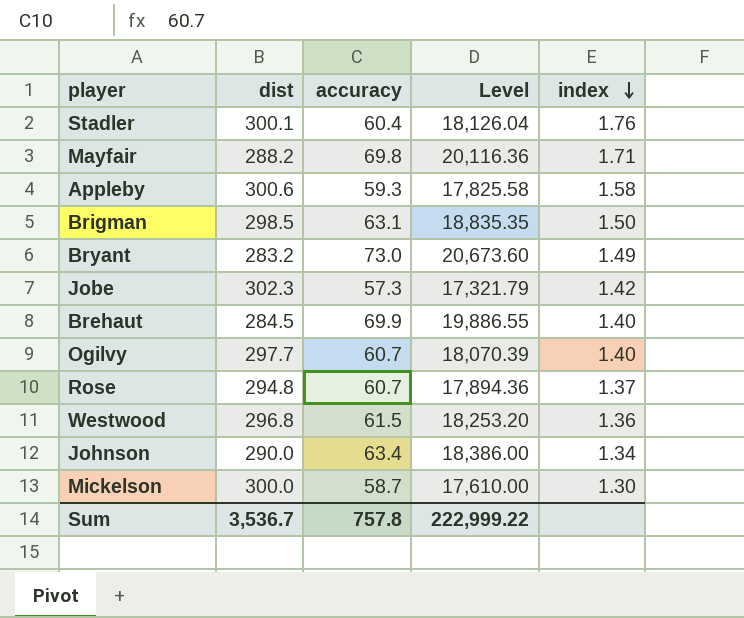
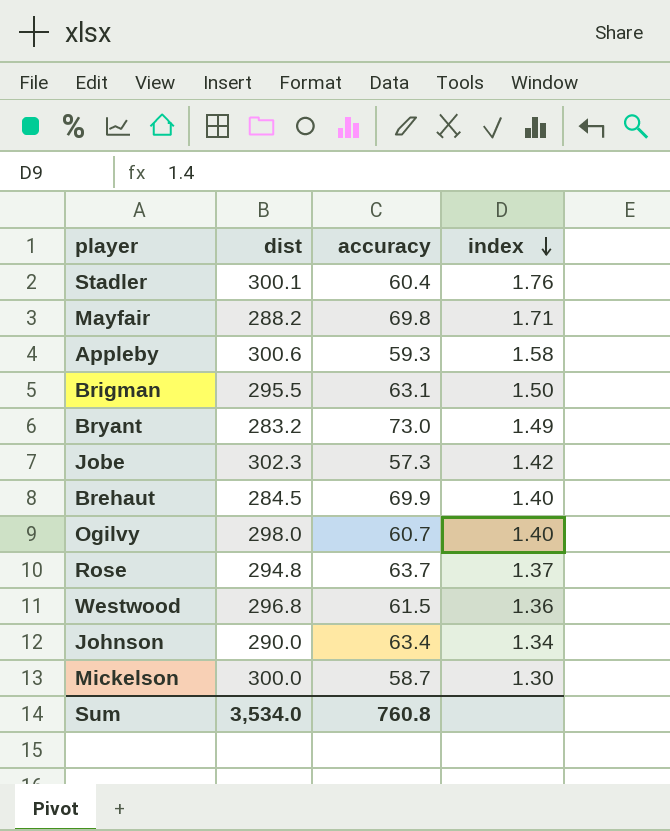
column Level | formula: [dist] * [accuracy] -> none
Brigman | dist: 298.5 -> 295.5
Ogilvy | dist: 297.7 -> 298.0
Rose | accuracy: 60.7 -> 63.7
Sum | dist: 3,536.7 -> 3,534.0
Sum | accuracy: 757.8 -> 760.8

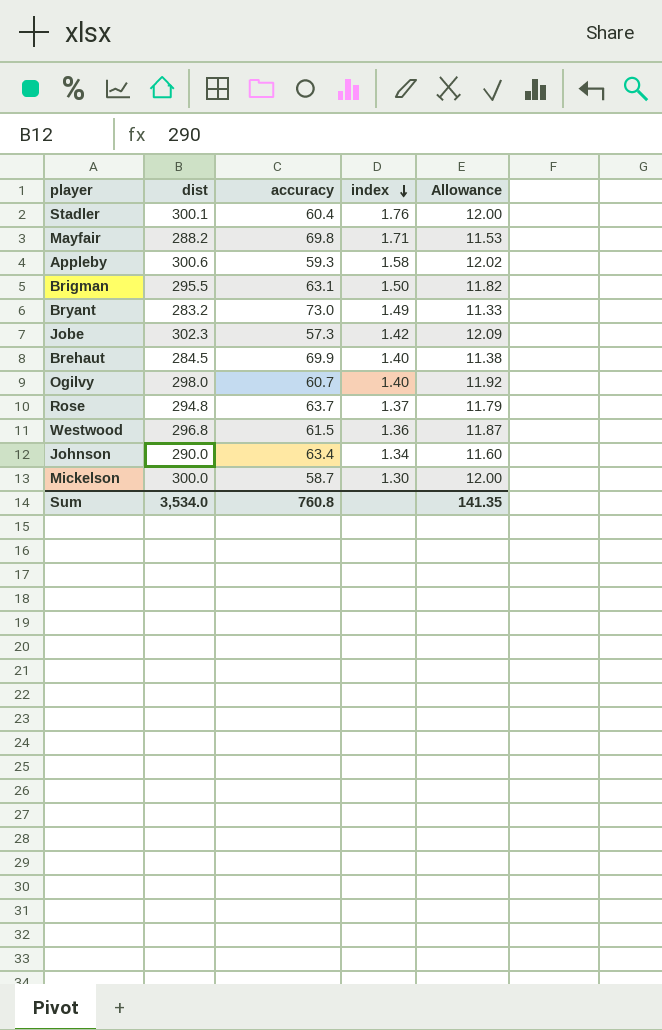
column Allowance | formula: none -> [dist] * 0.04

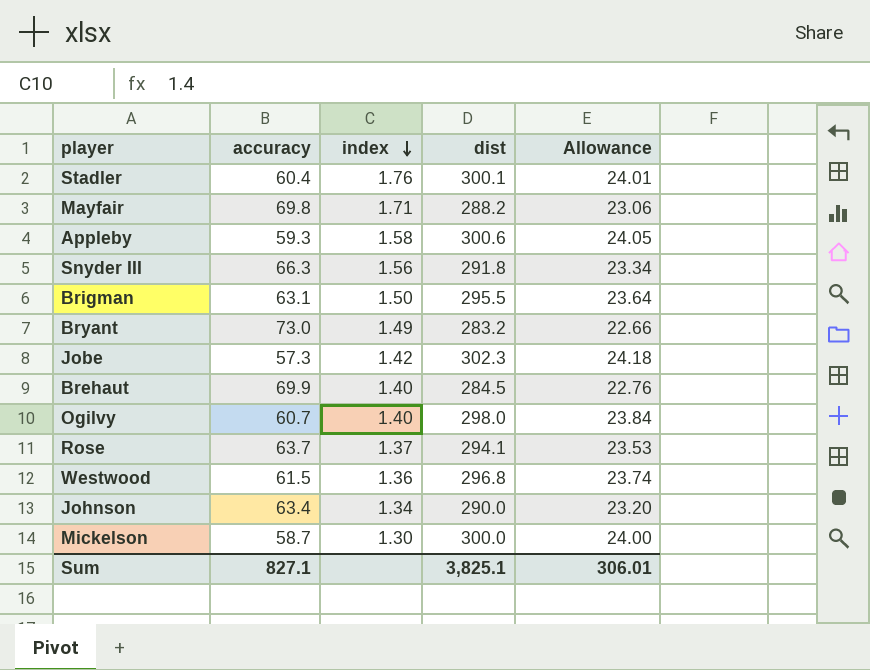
column dist | position: 2 -> 4
column Allowance | formula: [dist] * 0.04 -> [dist] * 0.08
row Snyder III: none -> 66.3 | 1.56 | 291.8 | 23.34
Rose | dist: 294.8 -> 294.1
Sum | accuracy: 760.8 -> 827.1
Sum | dist: 3,534.0 -> 3,825.1
Sum | Allowance: 141.35 -> 306.01

